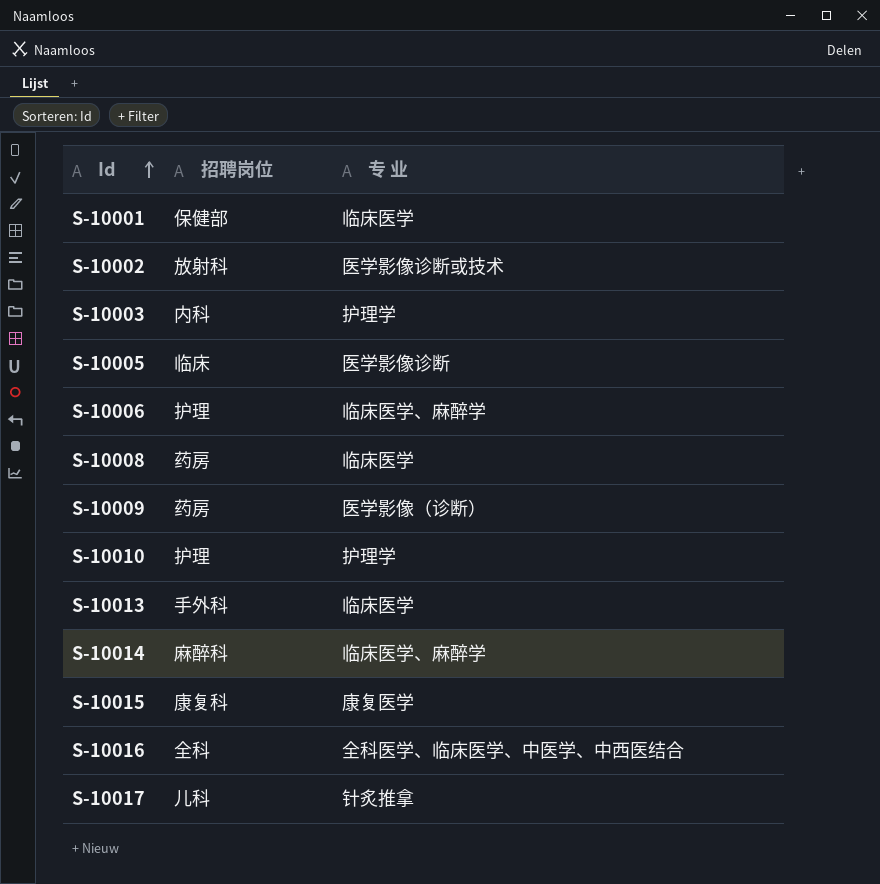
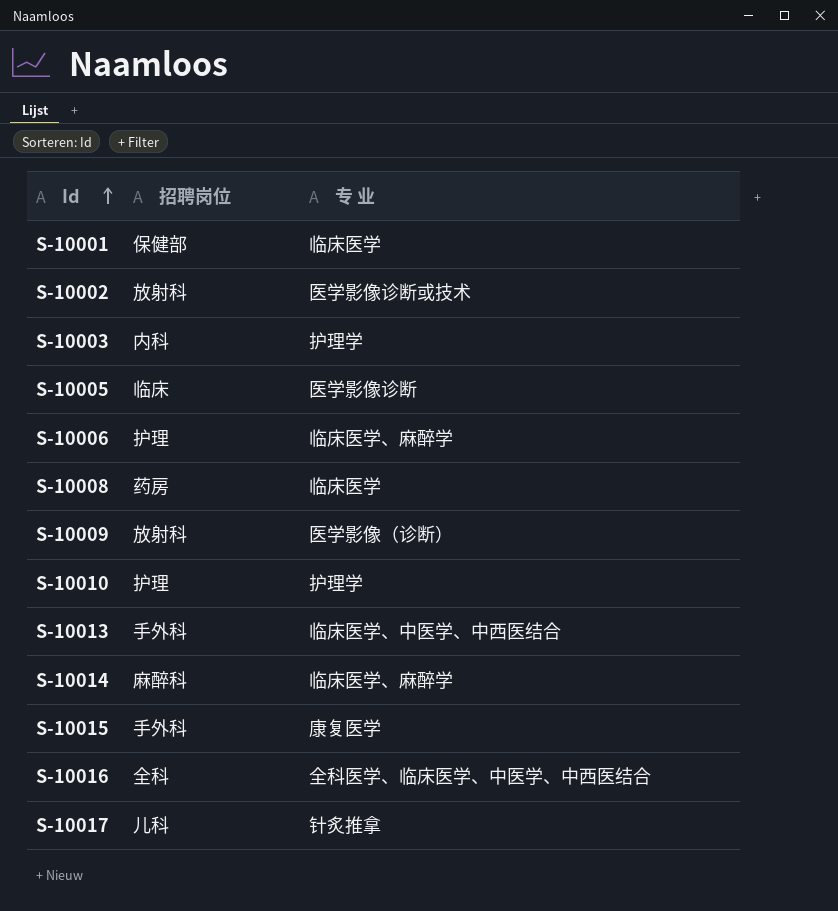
S-10009 | 招聘岗位: 药房 -> 放射科
S-10013 | 专 业: 临床医学 -> 临床医学、中医学、中西医结合
S-10015 | 招聘岗位: 康复科 -> 手外科

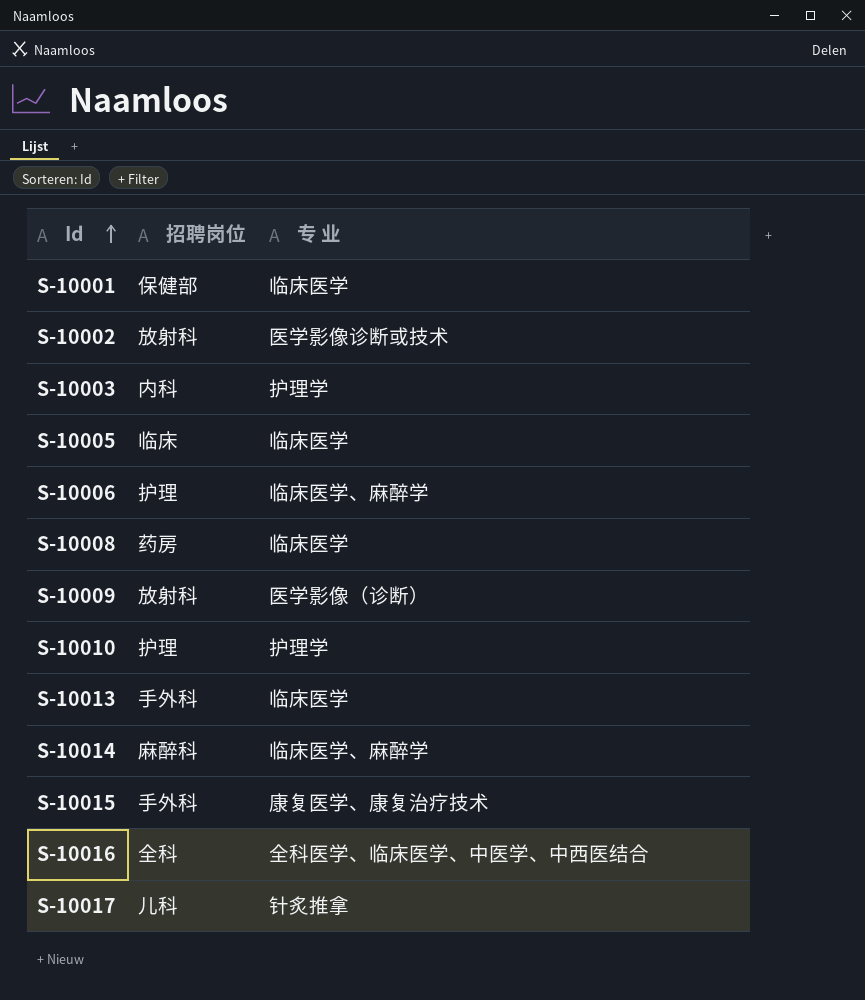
S-10005 | 专 业: 医学影像诊断 -> 临床医学
S-10013 | 专 业: 临床医学、中医学、中西医结合 -> 临床医学
S-10015 | 专 业: 康复医学 -> 康复医学、康复治疗技术

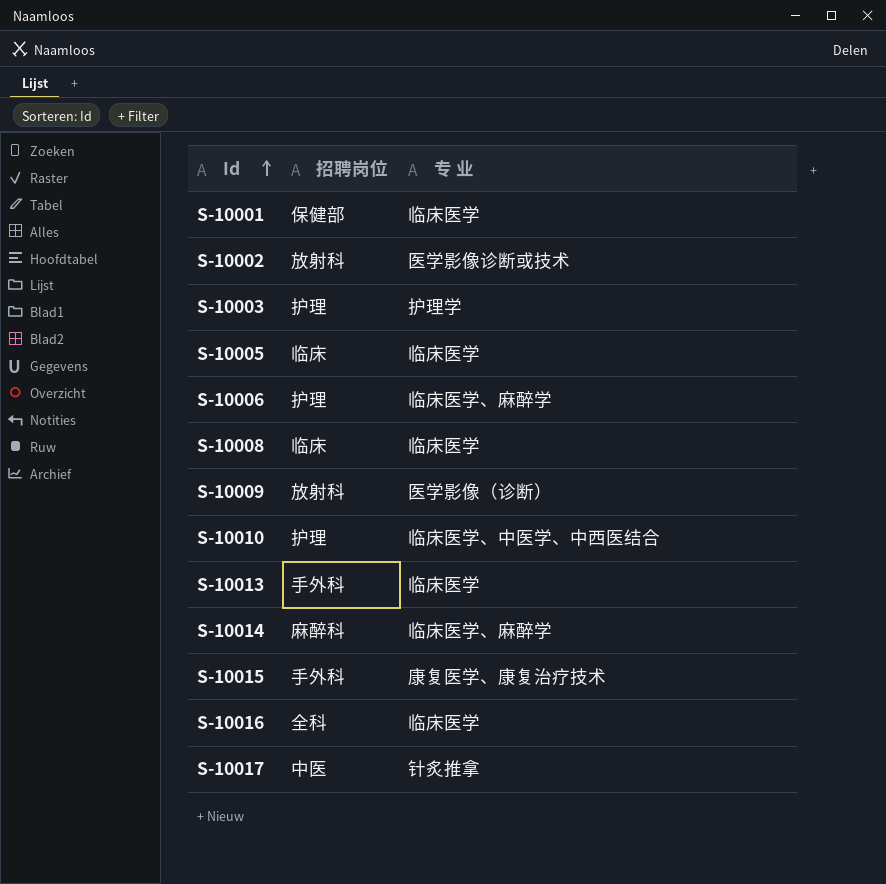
S-10003 | 招聘岗位: 内科 -> 护理
S-10008 | 招聘岗位: 药房 -> 临床
S-10010 | 专 业: 护理学 -> 临床医学、中医学、中西医结合
S-10016 | 专 业: 全科医学、临床医学、中医学、中西医结合 -> 临床医学
S-10017 | 招聘岗位: 儿科 -> 中医

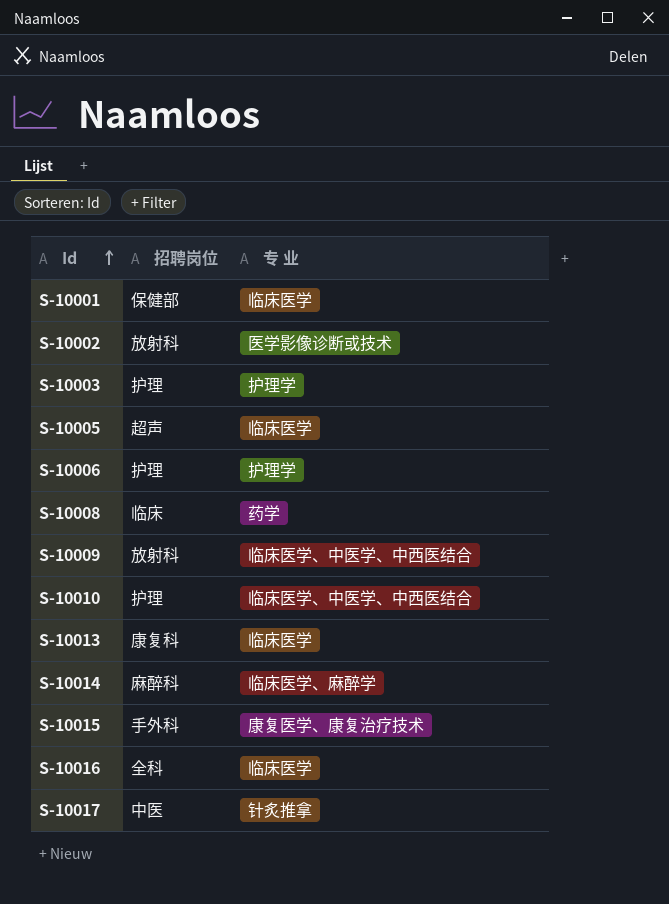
S-10005 | 招聘岗位: 临床 -> 超声
S-10006 | 专 业: 临床医学、麻醉学 -> 护理学
S-10008 | 专 业: 临床医学 -> 药学
S-10009 | 专 业: 医学影像（诊断） -> 临床医学、中医学、中西医结合
S-10013 | 招聘岗位: 手外科 -> 康复科

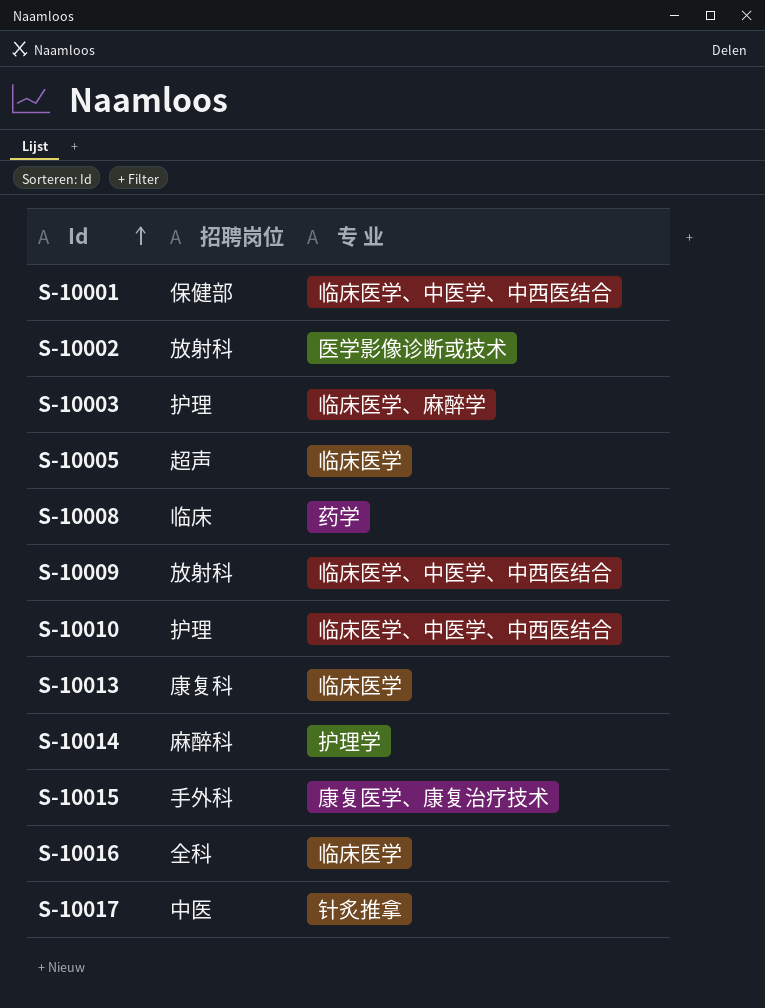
row S-10006: 护理 | 护理学 -> none
S-10001 | 专 业: 临床医学 -> 临床医学、中医学、中西医结合
S-10003 | 专 业: 护理学 -> 临床医学、麻醉学
S-10014 | 专 业: 临床医学、麻醉学 -> 护理学

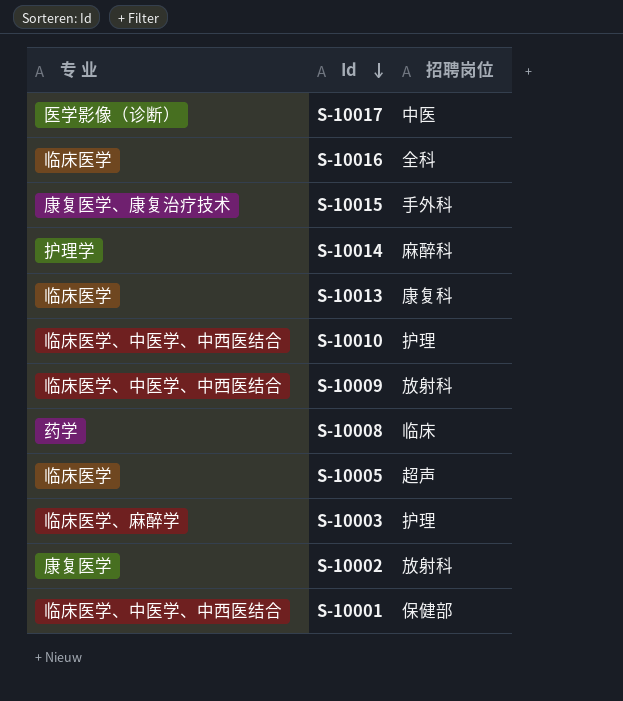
row order: Id ascending -> Id descending
column 专 业 | position: 3 -> 1
S-10017 | 专 业: 针炙推拿 -> 医学影像（诊断）
S-10002 | 专 业: 医学影像诊断或技术 -> 康复医学

